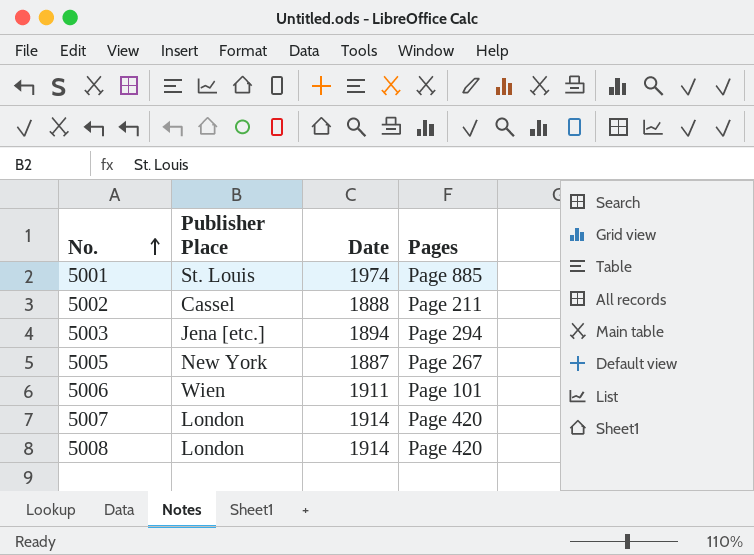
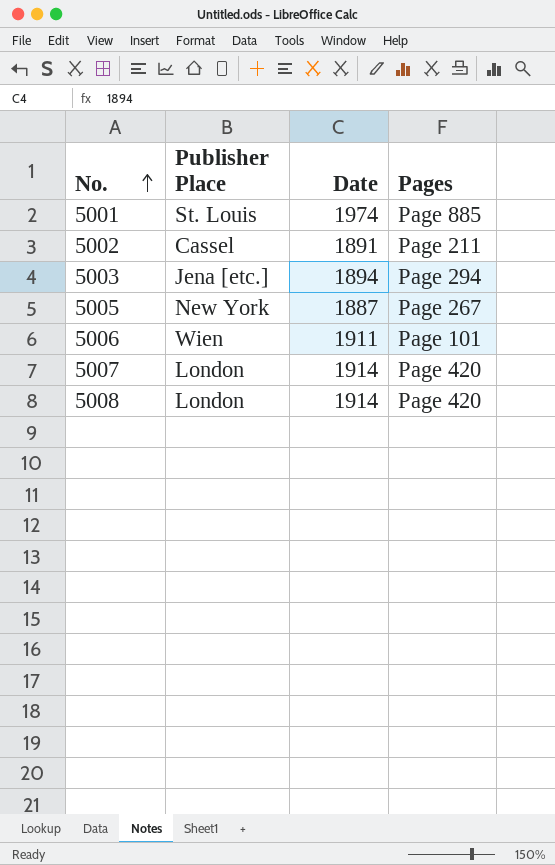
5002 | Date: 1888 -> 1891

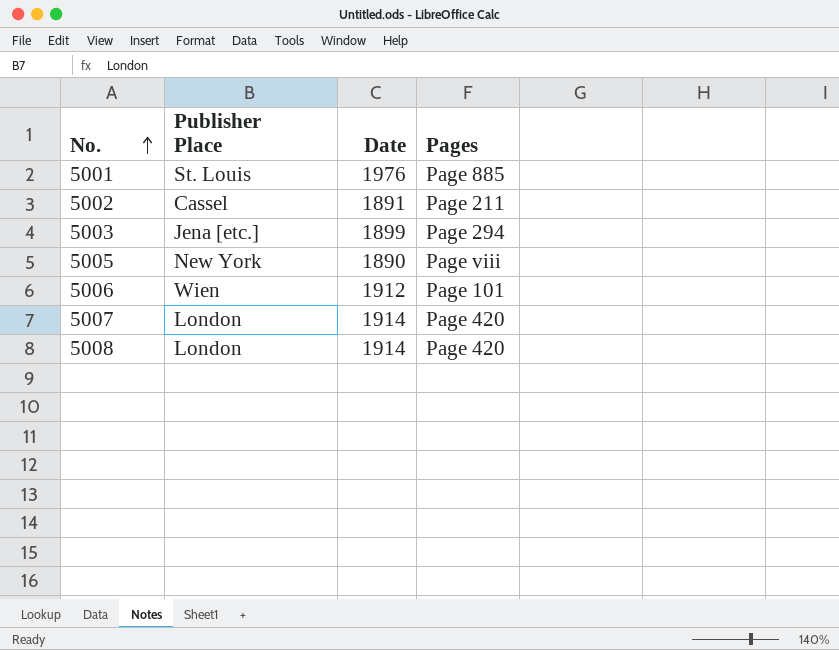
5001 | Date: 1974 -> 1976
5003 | Date: 1894 -> 1899
5005 | Date: 1887 -> 1890
5005 | Pages: Page 267 -> Page viii
5006 | Date: 1911 -> 1912

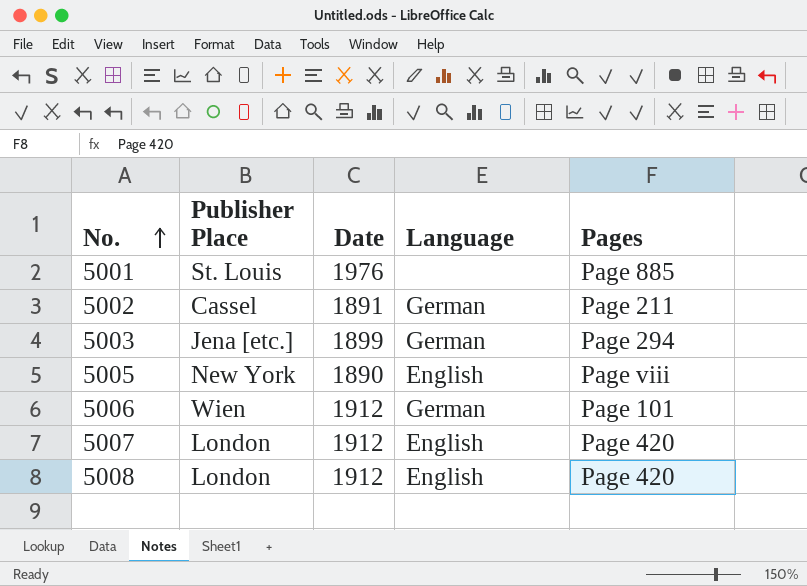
column Language | position: none -> 4
5007 | Date: 1914 -> 1912
5008 | Date: 1914 -> 1912

